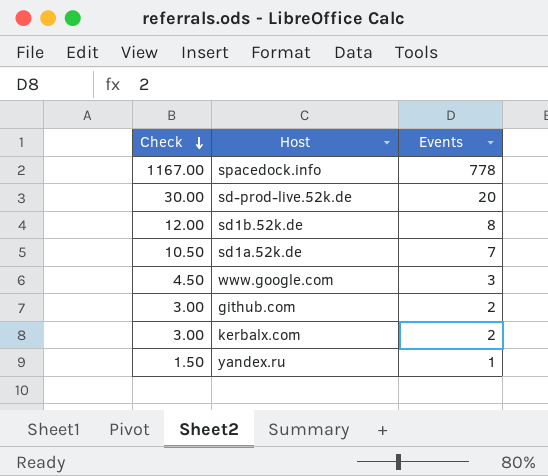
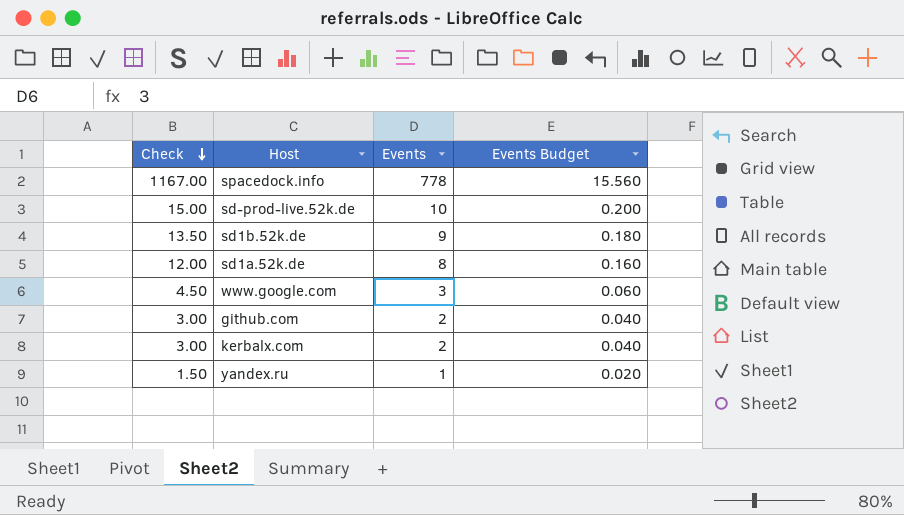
column Events Budget | formula: none -> [Events] * 0.02
sd-prod-live.52k.de | Check: 30.00 -> 15.00
sd-prod-live.52k.de | Events: 20 -> 10
sd1b.52k.de | Check: 12.00 -> 13.50
sd1b.52k.de | Events: 8 -> 9
sd1a.52k.de | Check: 10.50 -> 12.00
sd1a.52k.de | Events: 7 -> 8

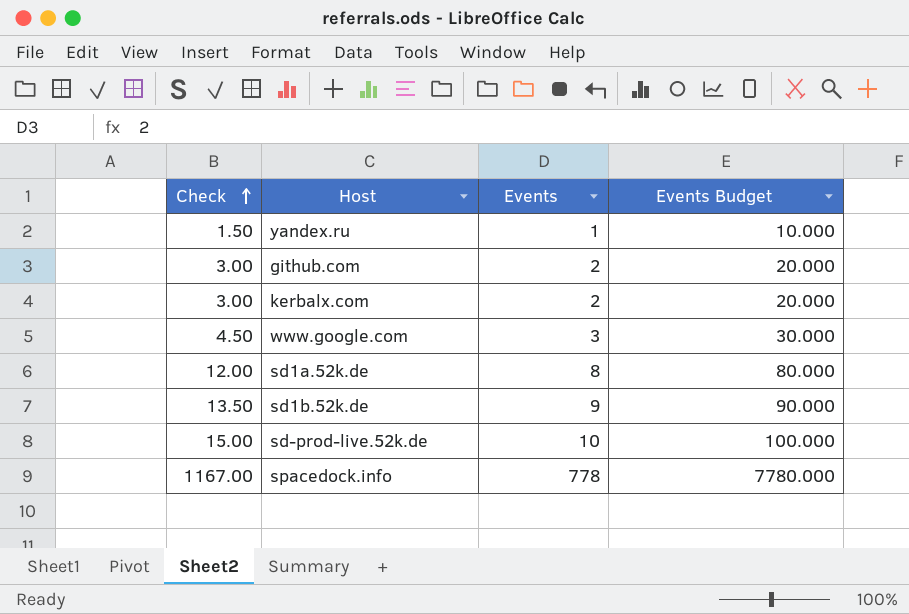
row order: Check descending -> Check ascending
column Events Budget | formula: [Events] * 0.02 -> [Events] * 10

